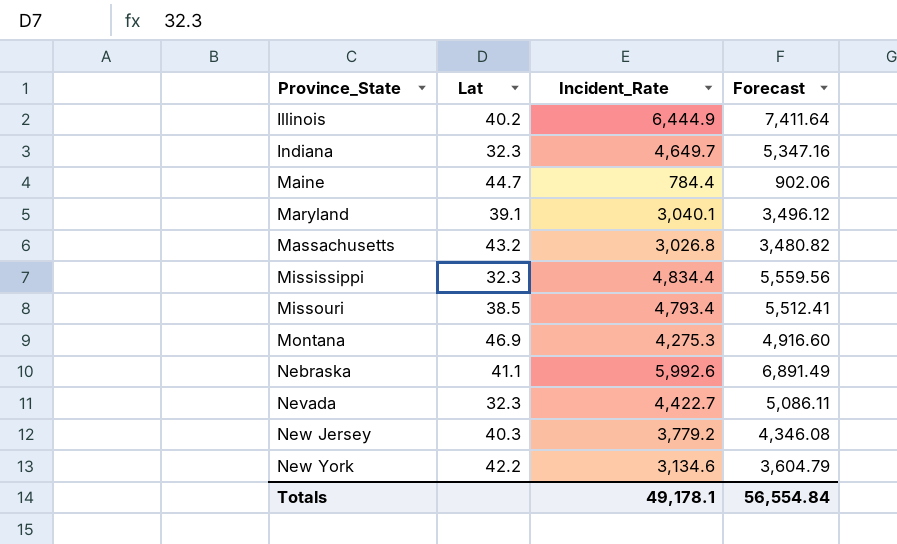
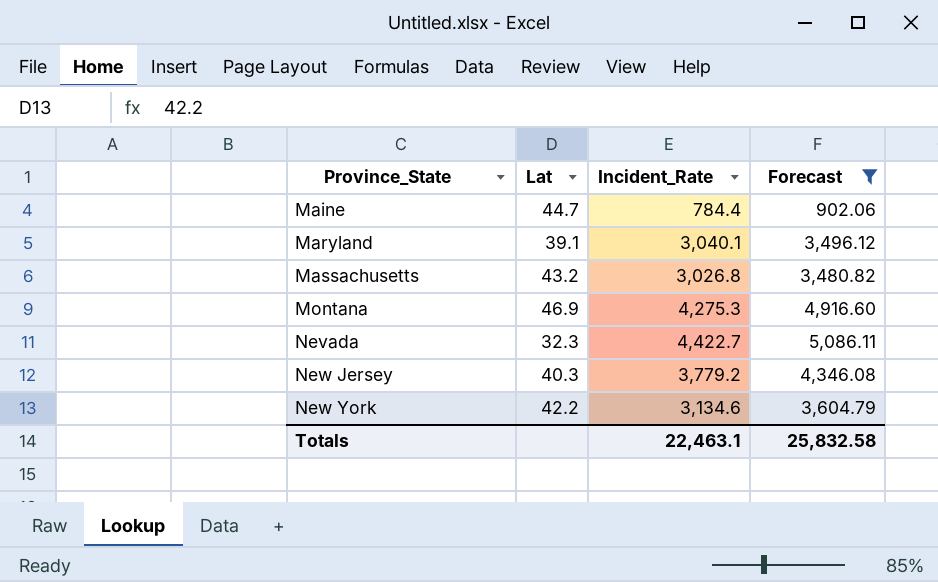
filter: none -> Forecast <= 5,086.11
Totals | Incident_Rate: 49,178.1 -> 22,463.1
Totals | Forecast: 56,554.84 -> 25,832.58

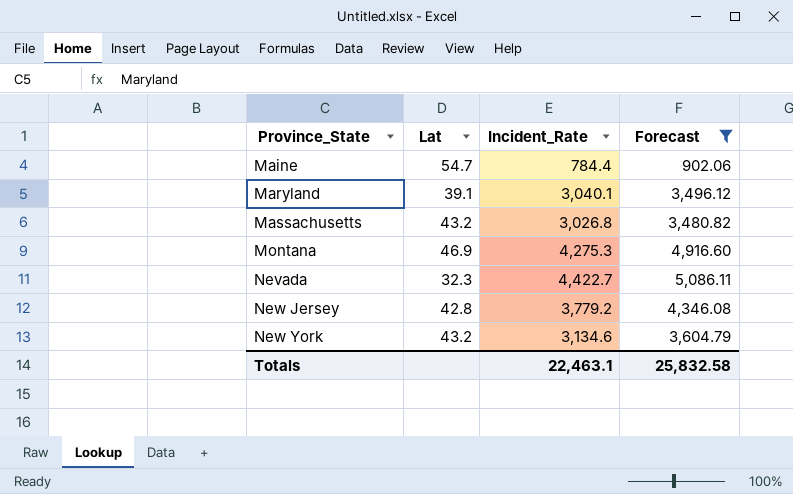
Maine | Lat: 44.7 -> 54.7
New Jersey | Lat: 40.3 -> 42.8
New York | Lat: 42.2 -> 43.2

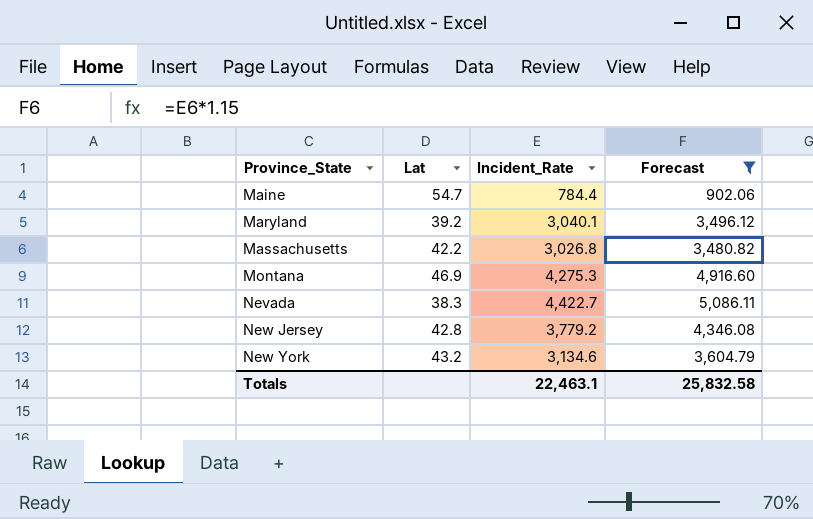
Maryland | Lat: 39.1 -> 39.2
Massachusetts | Lat: 43.2 -> 42.2
Nevada | Lat: 32.3 -> 38.3

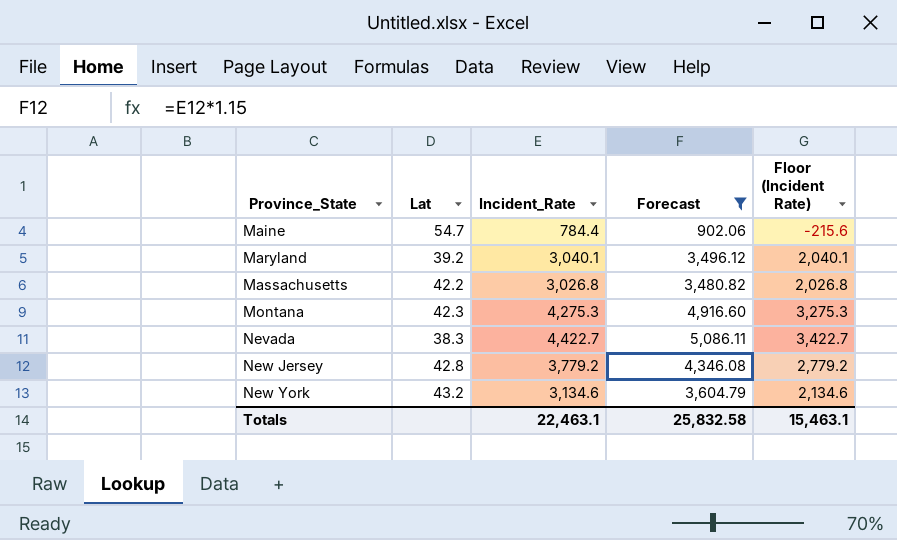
column Floor (Incident Rate) | formula: none -> [Incident_Rate] - 1000
Montana | Lat: 46.9 -> 42.3

